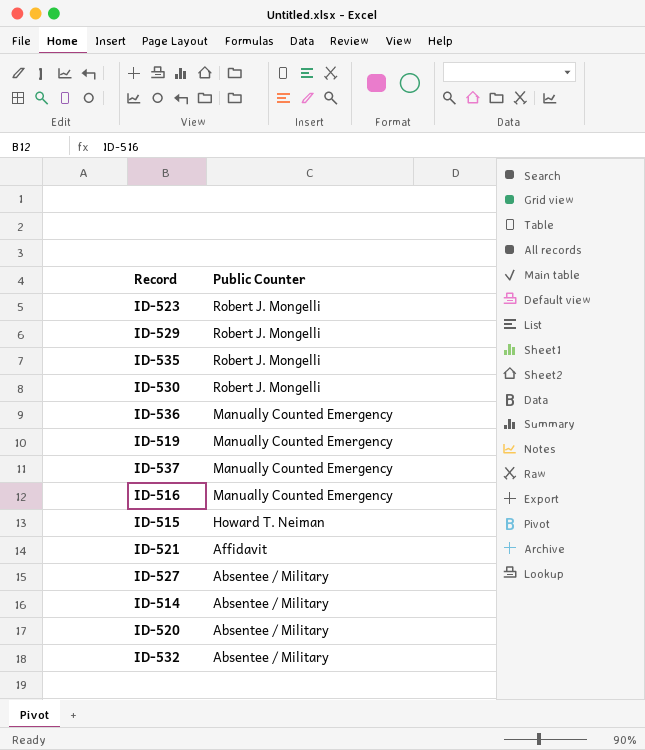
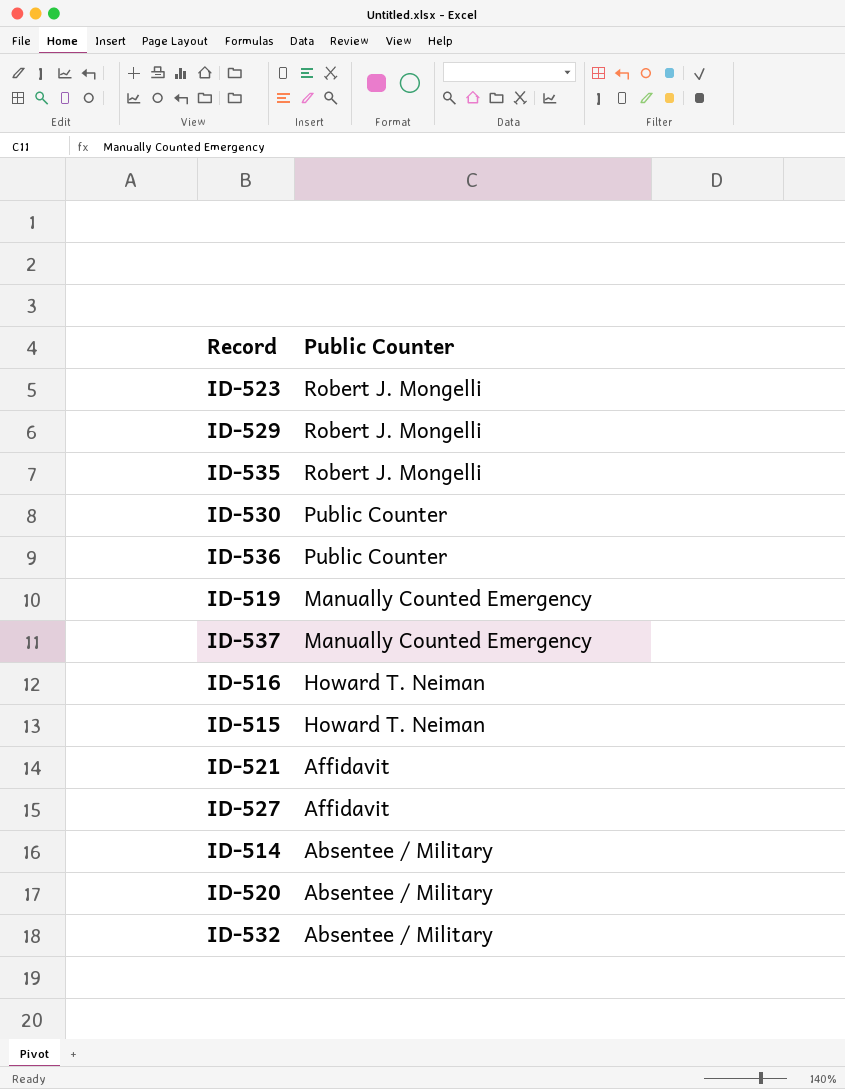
ID-530 | Public Counter: Robert J. Mongelli -> Public Counter
ID-536 | Public Counter: Manually Counted Emergency -> Public Counter
ID-516 | Public Counter: Manually Counted Emergency -> Howard T. Neiman
ID-527 | Public Counter: Absentee / Military -> Affidavit

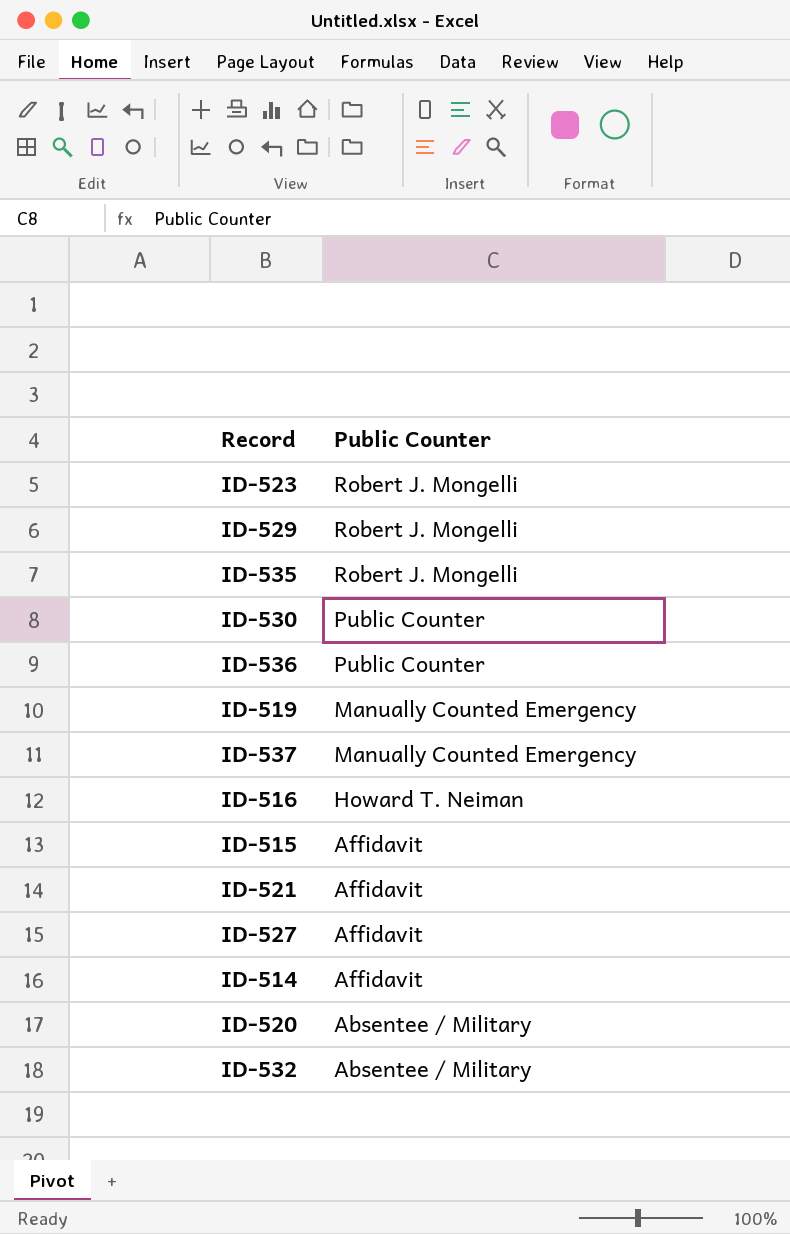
ID-515 | Public Counter: Howard T. Neiman -> Affidavit
ID-514 | Public Counter: Absentee / Military -> Affidavit

